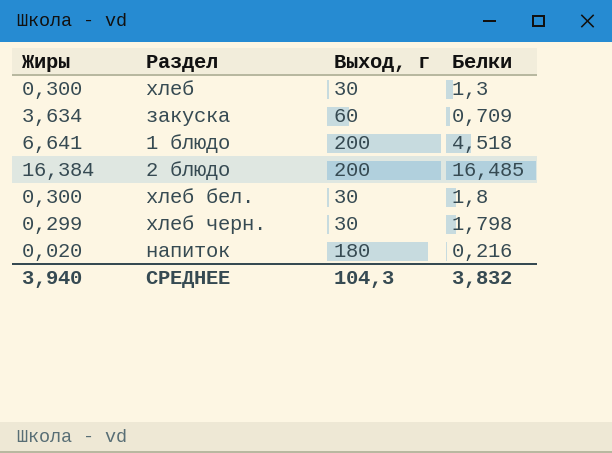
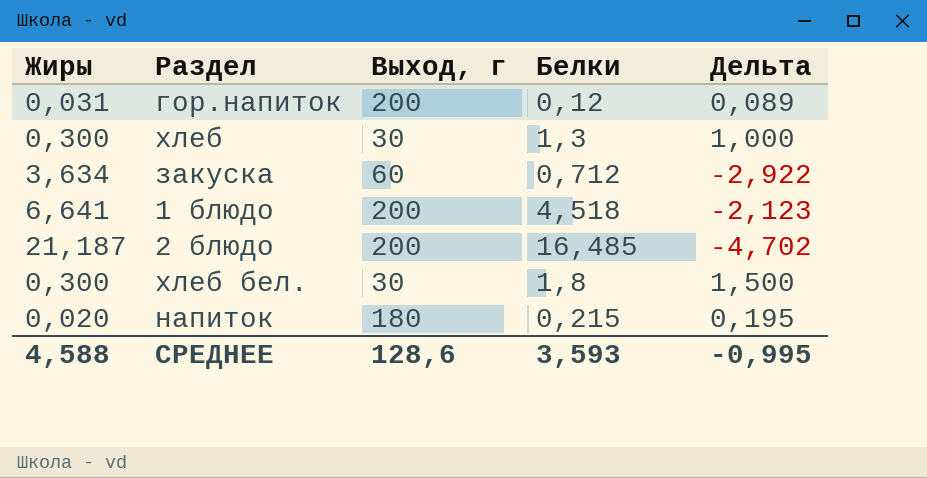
column Дельта | formula: none -> [Белки] - [Жиры]
row хлеб черн.: 0,299 | 30 | 1,798 -> none
row гор.напиток: none -> 0,031 | 200 | 0,12 | 0,089
закуска | Белки: 0,709 -> 0,712
2 блюдо | Жиры: 16,384 -> 21,187
напиток | Белки: 0,216 -> 0,215
СРЕДНЕЕ | Жиры: 3,940 -> 4,588
СРЕДНЕЕ | Выход, г: 104,3 -> 128,6
СРЕДНЕЕ | Белки: 3,832 -> 3,593

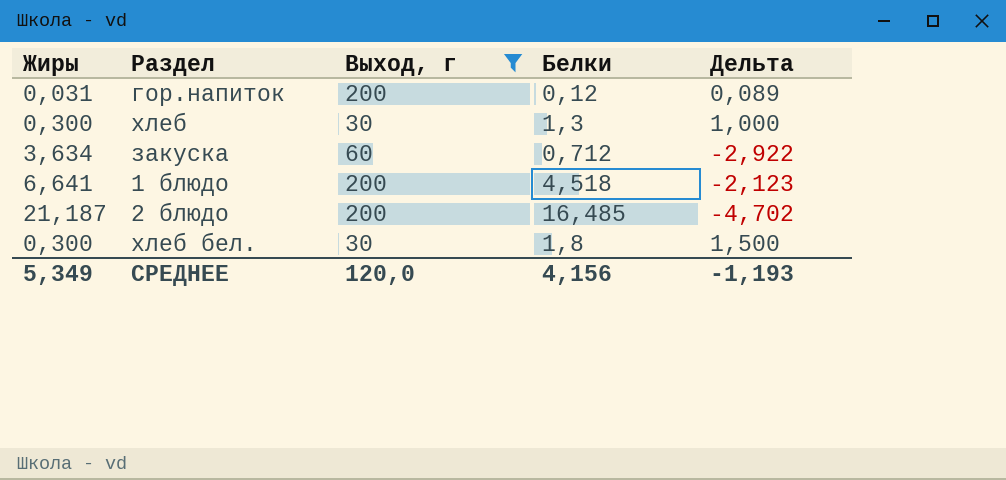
filter: none -> Выход, г != 180
СРЕДНЕЕ | Жиры: 4,588 -> 5,349
СРЕДНЕЕ | Выход, г: 128,6 -> 120,0
СРЕДНЕЕ | Белки: 3,593 -> 4,156
СРЕДНЕЕ | Дельта: -0,995 -> -1,193

